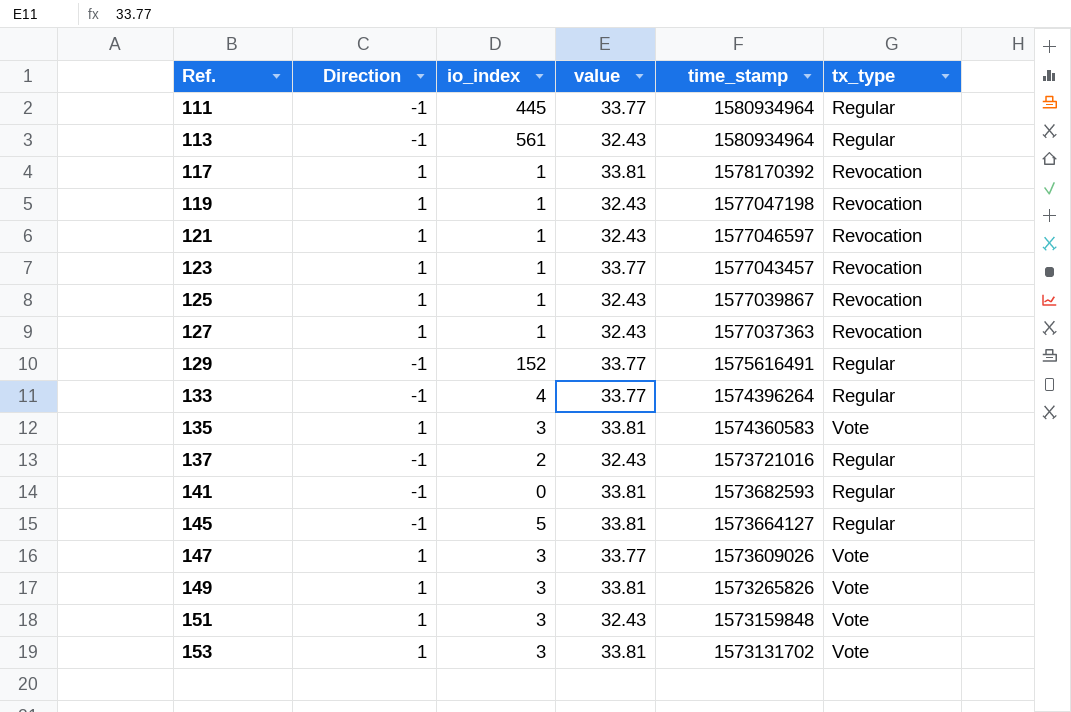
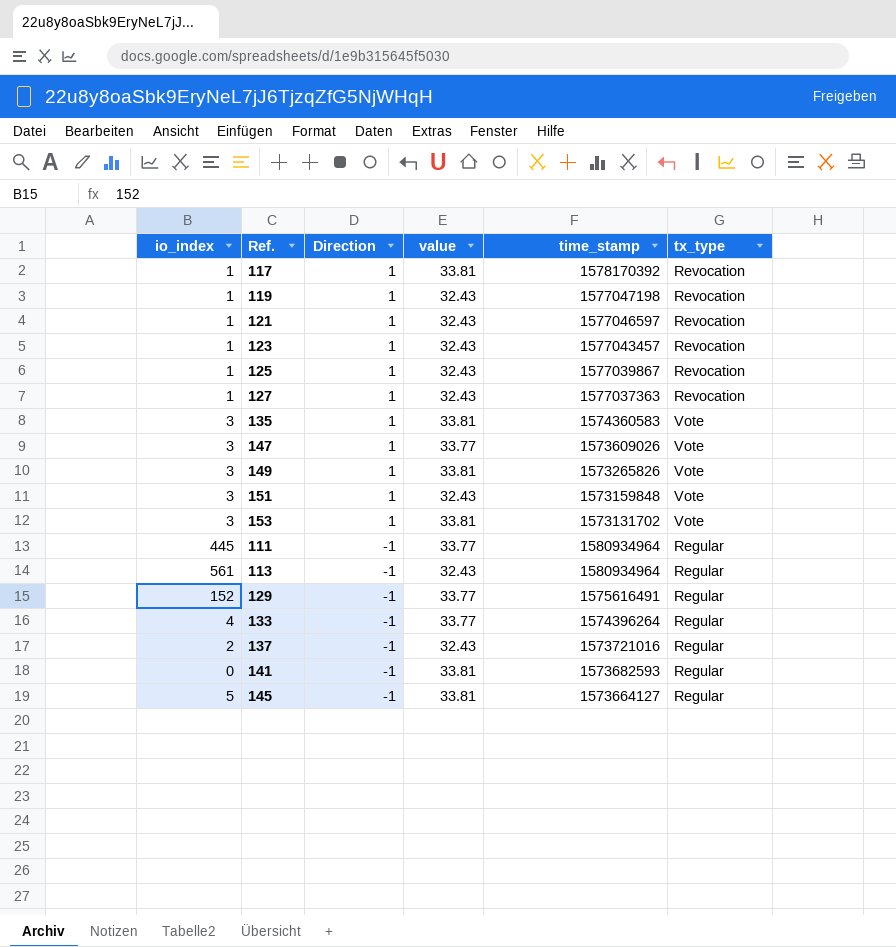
row order: Ref. ascending -> Direction descending
column io_index | position: 3 -> 1
123 | value: 33.77 -> 32.43

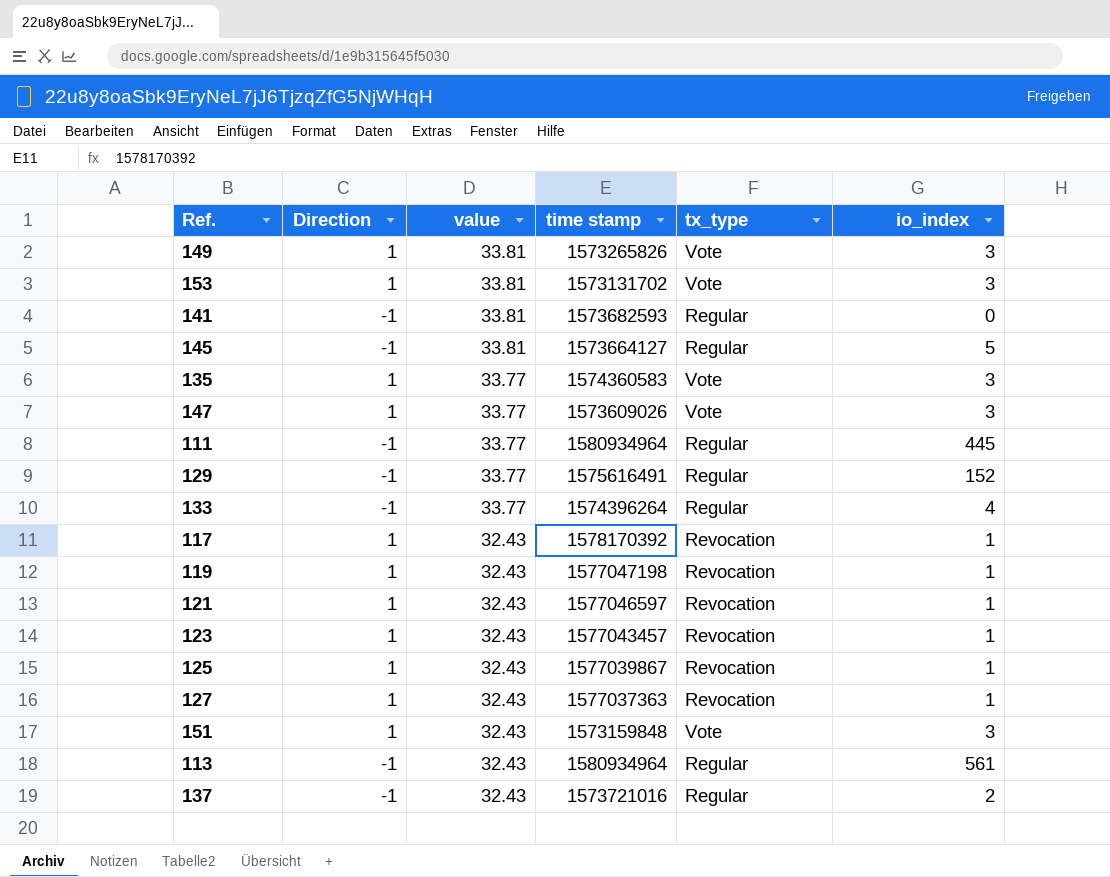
row order: Direction descending -> value descending
column name: time_stamp -> time stamp
column io_index | position: 1 -> 6
135 | value: 33.81 -> 33.77
117 | value: 33.81 -> 32.43

